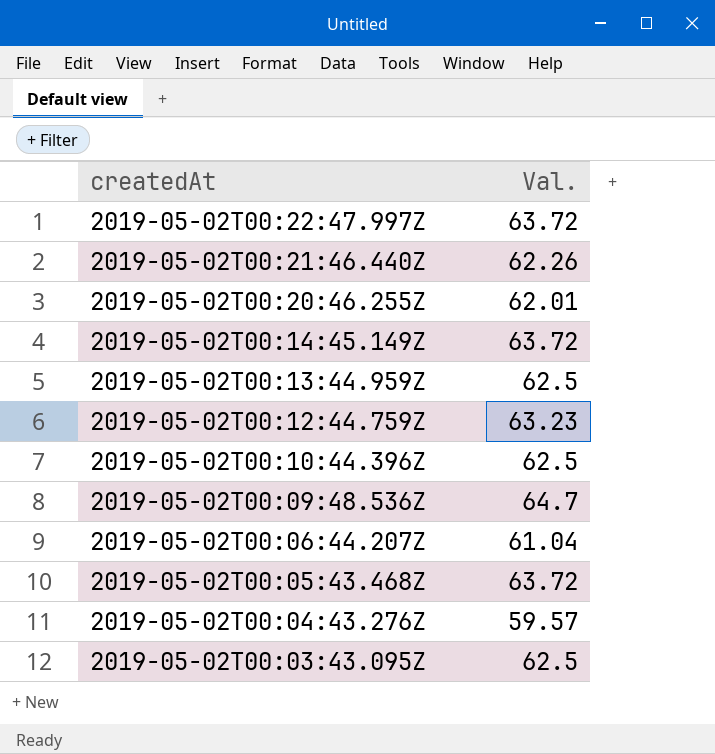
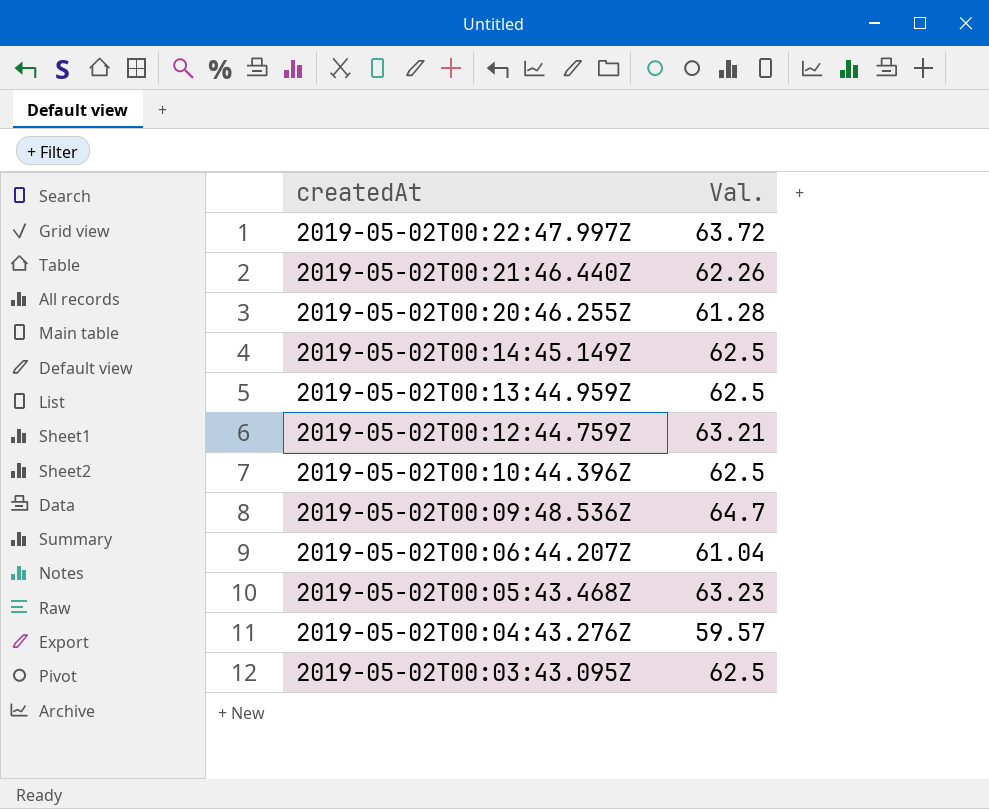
2019-05-02T00:20:46.255Z | Val.: 62.01 -> 61.28
2019-05-02T00:14:45.149Z | Val.: 63.72 -> 62.5
2019-05-02T00:12:44.759Z | Val.: 63.23 -> 63.21
2019-05-02T00:05:43.468Z | Val.: 63.72 -> 63.23

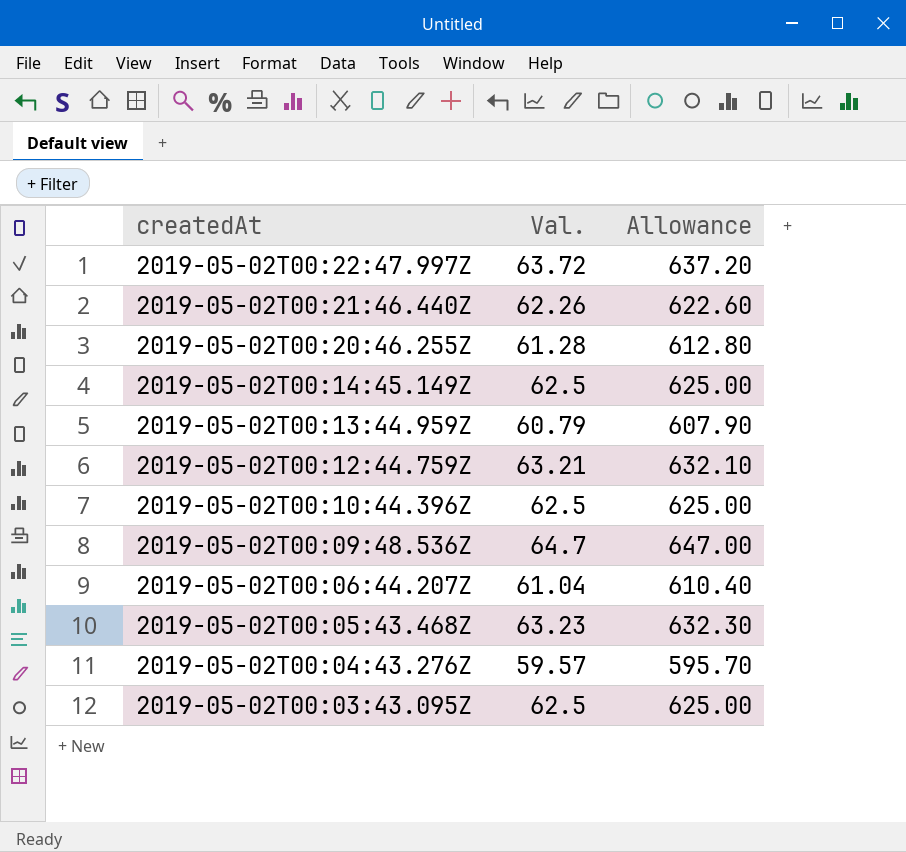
column Allowance | formula: none -> [Val.] * 10
2019-05-02T00:13:44.959Z | Val.: 62.5 -> 60.79

